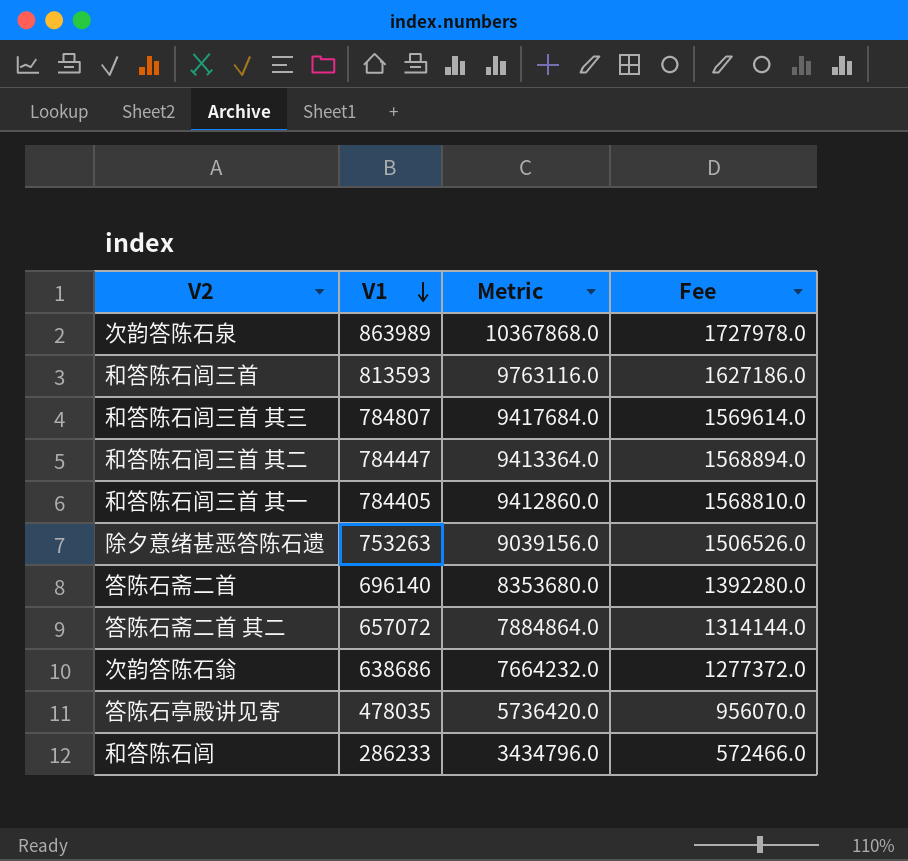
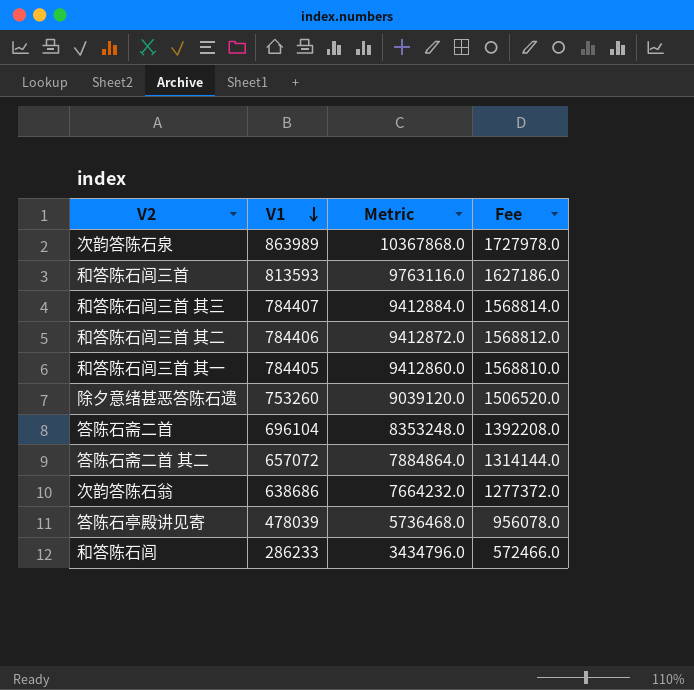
和答陈石闾三首 其三 | V1: 784807 -> 784407
和答陈石闾三首 其三 | Metric: 9417684.0 -> 9412884.0
和答陈石闾三首 其三 | Fee: 1569614.0 -> 1568814.0
和答陈石闾三首 其二 | V1: 784447 -> 784406
和答陈石闾三首 其二 | Metric: 9413364.0 -> 9412872.0
和答陈石闾三首 其二 | Fee: 1568894.0 -> 1568812.0
除夕意绪甚恶答陈石遗 | V1: 753263 -> 753260
除夕意绪甚恶答陈石遗 | Metric: 9039156.0 -> 9039120.0
除夕意绪甚恶答陈石遗 | Fee: 1506526.0 -> 1506520.0
答陈石斋二首 | V1: 696140 -> 696104
答陈石斋二首 | Metric: 8353680.0 -> 8353248.0
答陈石斋二首 | Fee: 1392280.0 -> 1392208.0
答陈石亭殿讲见寄 | V1: 478035 -> 478039
答陈石亭殿讲见寄 | Metric: 5736420.0 -> 5736468.0
答陈石亭殿讲见寄 | Fee: 956070.0 -> 956078.0

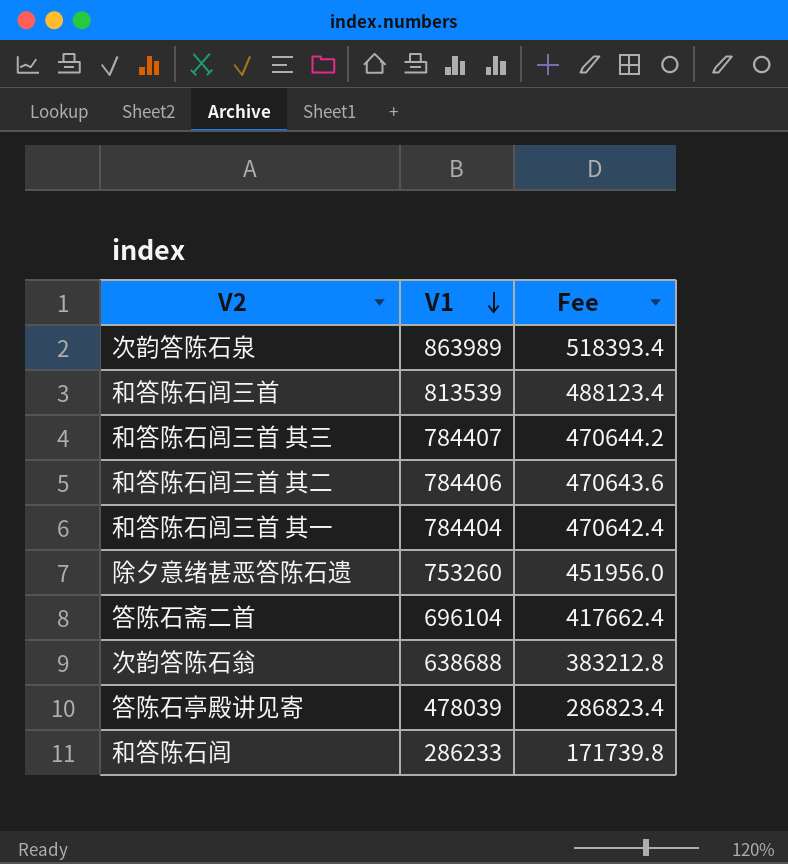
column Metric | formula: [V1] * 12 -> none
column Fee | formula: [V1] * 2 -> [V1] * 0.6
row 答陈石斋二首 其二: 657072 | 7884864.0 | 1314144.0 -> none
和答陈石闾三首 | V1: 813593 -> 813539
和答陈石闾三首 其一 | V1: 784405 -> 784404
次韵答陈石翁 | V1: 638686 -> 638688

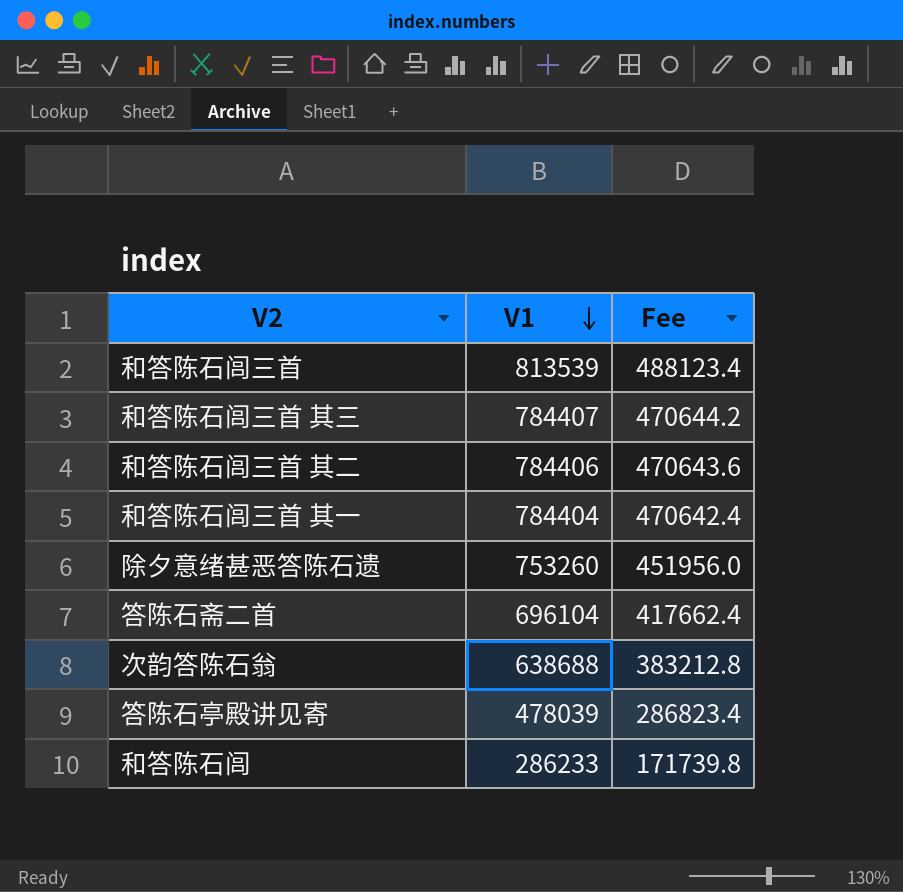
row 次韵答陈石泉: 863989 | 518393.4 -> none

